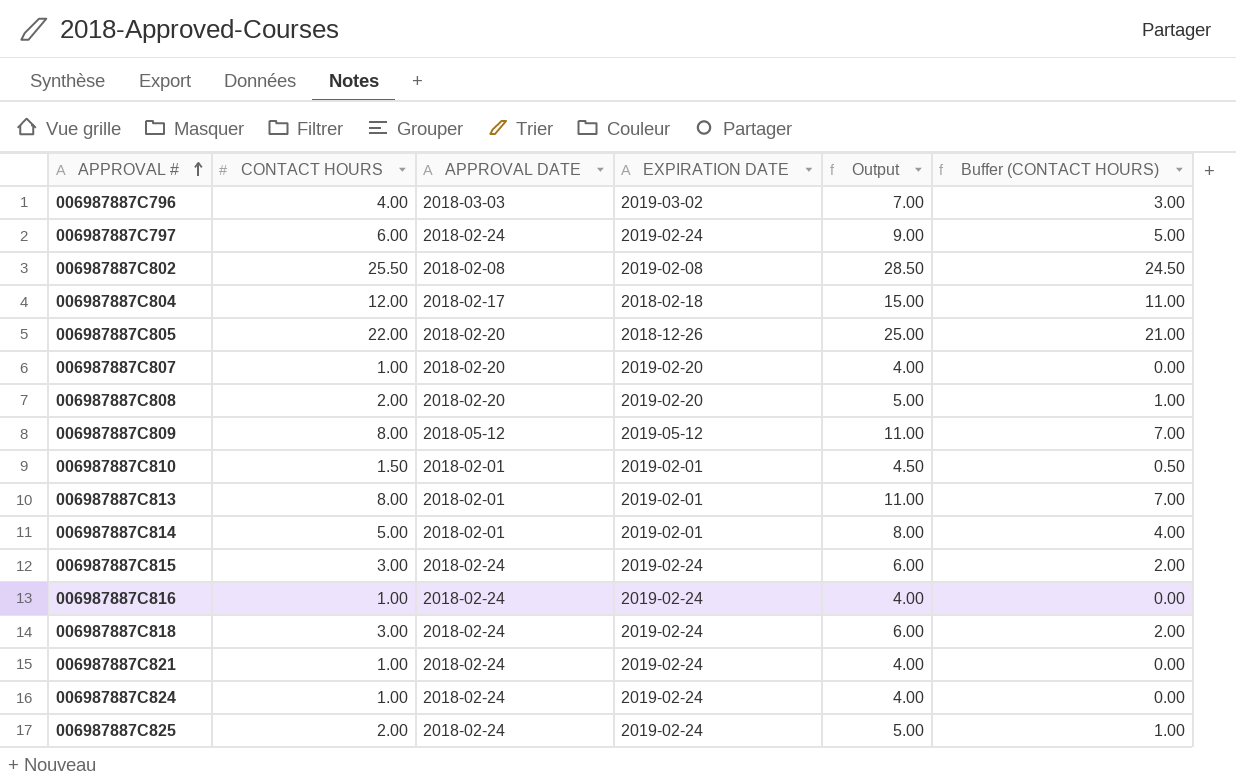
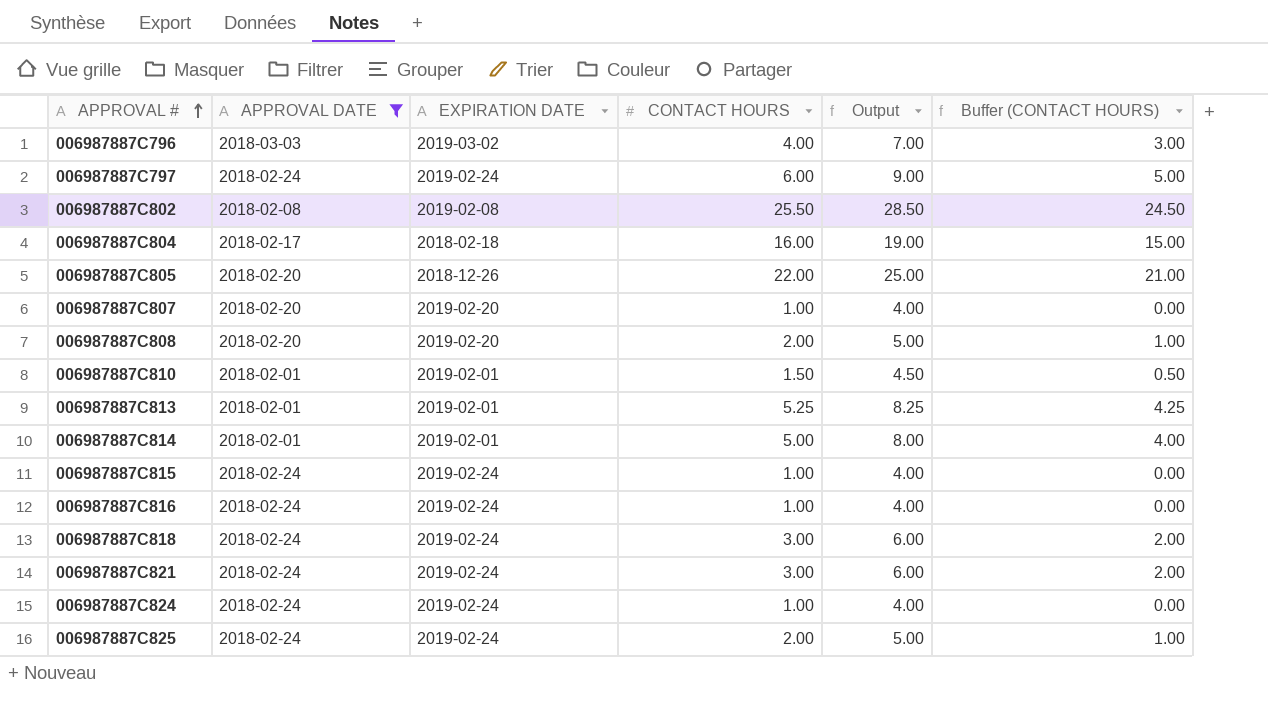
filter: none -> APPROVAL DATE != 2018-05-12
column CONTACT HOURS | position: 2 -> 4
006987887C804 | CONTACT HOURS: 12.00 -> 16.00
006987887C804 | Output: 15.00 -> 19.00
006987887C804 | Buffer (CONTACT HOURS): 11.00 -> 15.00
006987887C813 | CONTACT HOURS: 8.00 -> 5.25
006987887C813 | Output: 11.00 -> 8.25
006987887C813 | Buffer (CONTACT HOURS): 7.00 -> 4.25
006987887C815 | CONTACT HOURS: 3.00 -> 1.00
006987887C815 | Output: 6.00 -> 4.00
006987887C815 | Buffer (CONTACT HOURS): 2.00 -> 0.00
006987887C821 | CONTACT HOURS: 1.00 -> 3.00
006987887C821 | Output: 4.00 -> 6.00
006987887C821 | Buffer (CONTACT HOURS): 0.00 -> 2.00

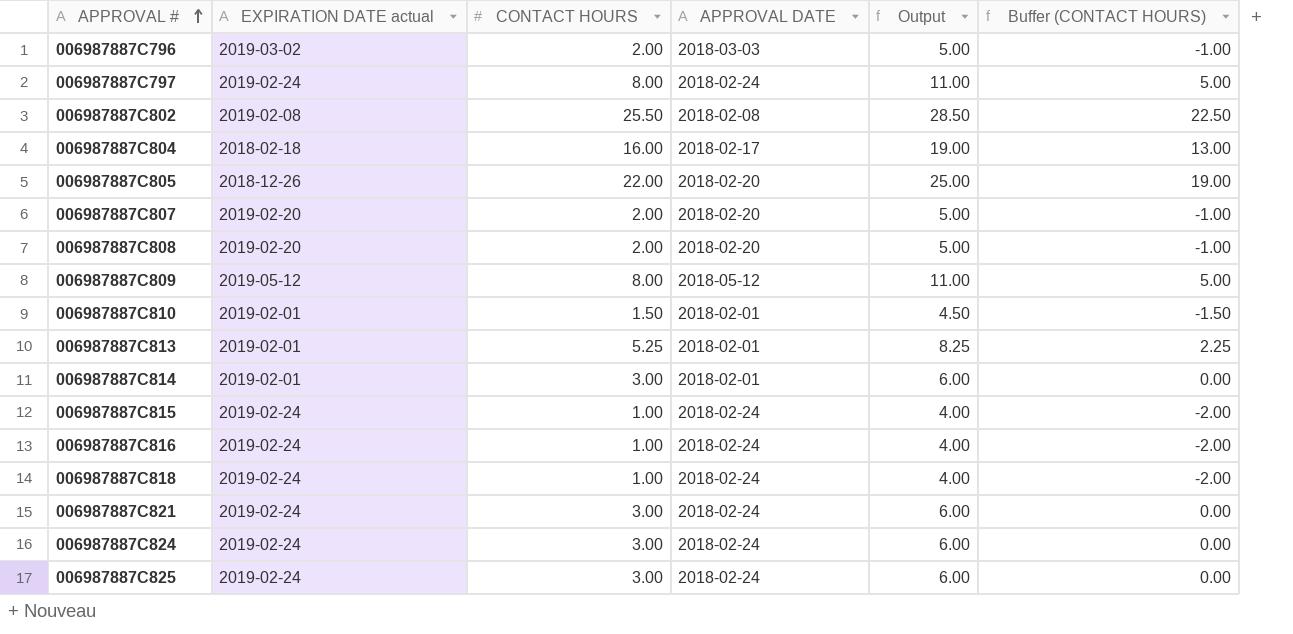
filter: APPROVAL DATE != 2018-05-12 -> none
column name: EXPIRATION DATE -> EXPIRATION DATE actual
column APPROVAL DATE | position: 2 -> 4
column Buffer (CONTACT HOURS) | formula: [CONTACT HOURS] - 1 -> [CONTACT HOURS] - 3
006987887C796 | CONTACT HOURS: 4.00 -> 2.00
006987887C796 | Output: 7.00 -> 5.00
006987887C797 | CONTACT HOURS: 6.00 -> 8.00
006987887C797 | Output: 9.00 -> 11.00
006987887C807 | CONTACT HOURS: 1.00 -> 2.00
006987887C807 | Output: 4.00 -> 5.00
006987887C814 | CONTACT HOURS: 5.00 -> 3.00
006987887C814 | Output: 8.00 -> 6.00
006987887C818 | CONTACT HOURS: 3.00 -> 1.00
006987887C818 | Output: 6.00 -> 4.00
006987887C824 | CONTACT HOURS: 1.00 -> 3.00
006987887C824 | Output: 4.00 -> 6.00
006987887C825 | CONTACT HOURS: 2.00 -> 3.00
006987887C825 | Output: 5.00 -> 6.00

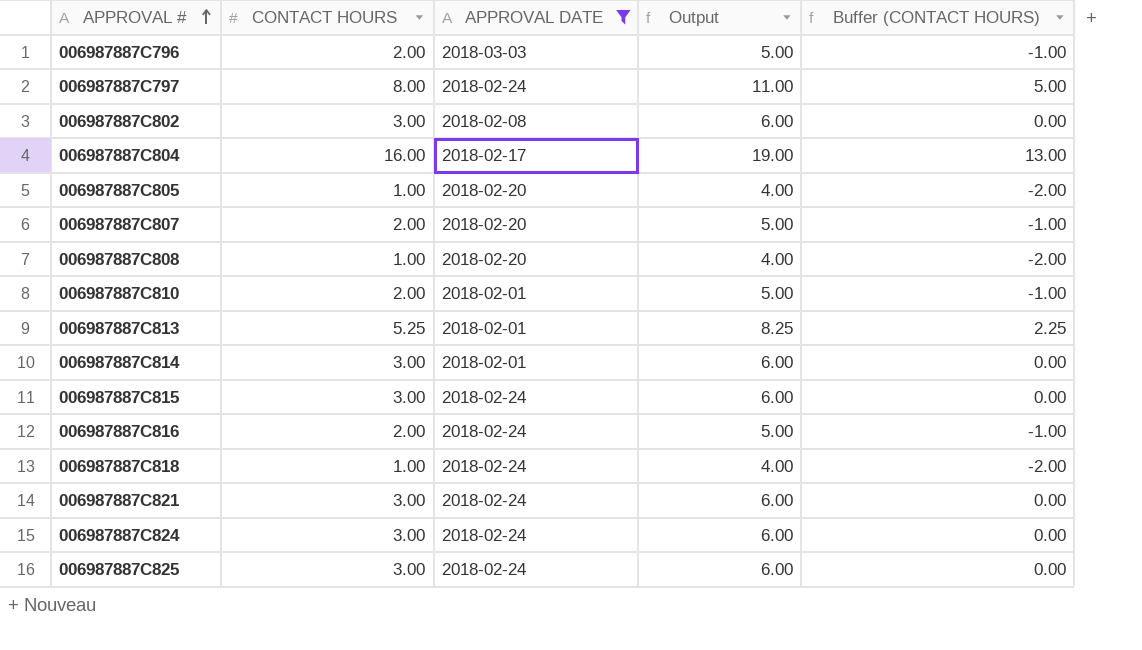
filter: none -> APPROVAL DATE != 2018-05-12
column EXPIRATION DATE actual | position: 2 -> none
006987887C802 | CONTACT HOURS: 25.50 -> 3.00
006987887C802 | Output: 28.50 -> 6.00
006987887C802 | Buffer (CONTACT HOURS): 22.50 -> 0.00
006987887C805 | CONTACT HOURS: 22.00 -> 1.00
006987887C805 | Output: 25.00 -> 4.00
006987887C805 | Buffer (CONTACT HOURS): 19.00 -> -2.00
006987887C808 | CONTACT HOURS: 2.00 -> 1.00
006987887C808 | Output: 5.00 -> 4.00
006987887C808 | Buffer (CONTACT HOURS): -1.00 -> -2.00
006987887C810 | CONTACT HOURS: 1.50 -> 2.00
006987887C810 | Output: 4.50 -> 5.00
006987887C810 | Buffer (CONTACT HOURS): -1.50 -> -1.00
006987887C815 | CONTACT HOURS: 1.00 -> 3.00
006987887C815 | Output: 4.00 -> 6.00
006987887C815 | Buffer (CONTACT HOURS): -2.00 -> 0.00
006987887C816 | CONTACT HOURS: 1.00 -> 2.00
006987887C816 | Output: 4.00 -> 5.00
006987887C816 | Buffer (CONTACT HOURS): -2.00 -> -1.00

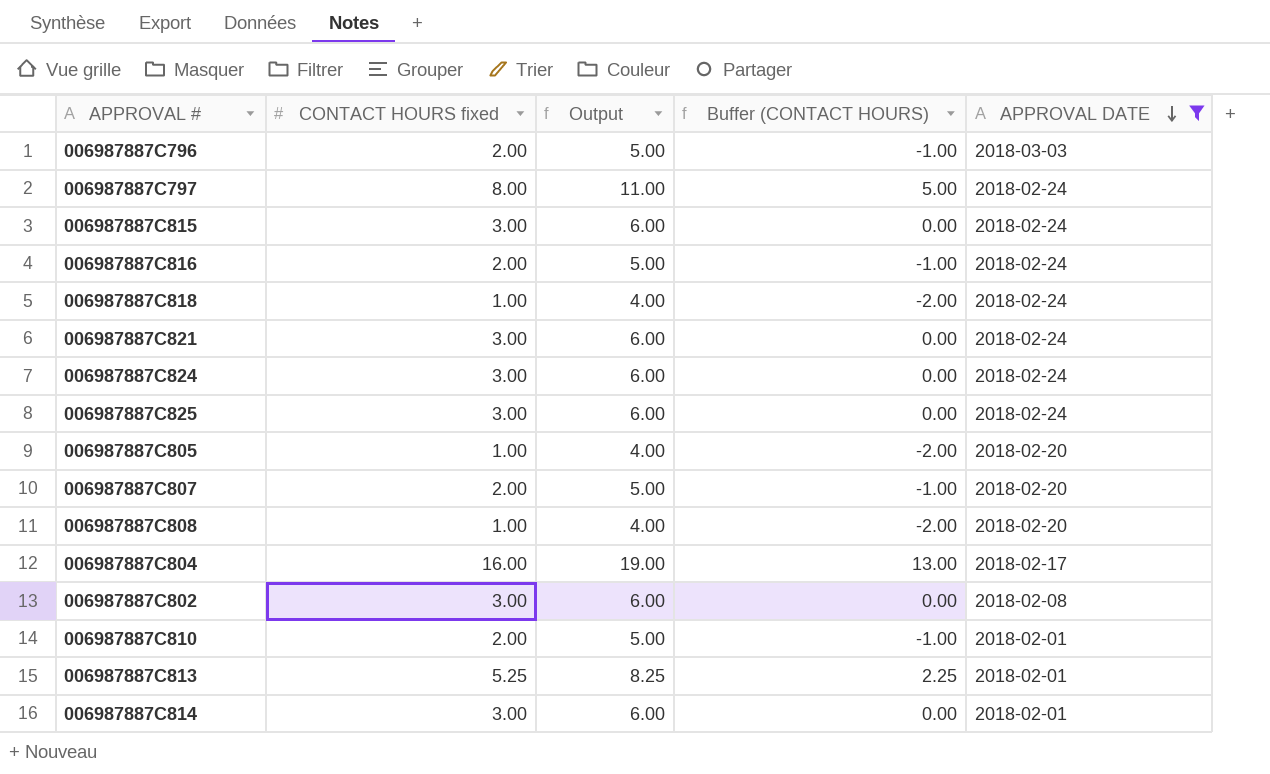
row order: APPROVAL # ascending -> APPROVAL DATE descending
column name: CONTACT HOURS -> CONTACT HOURS fixed
column APPROVAL DATE | position: 3 -> 5

